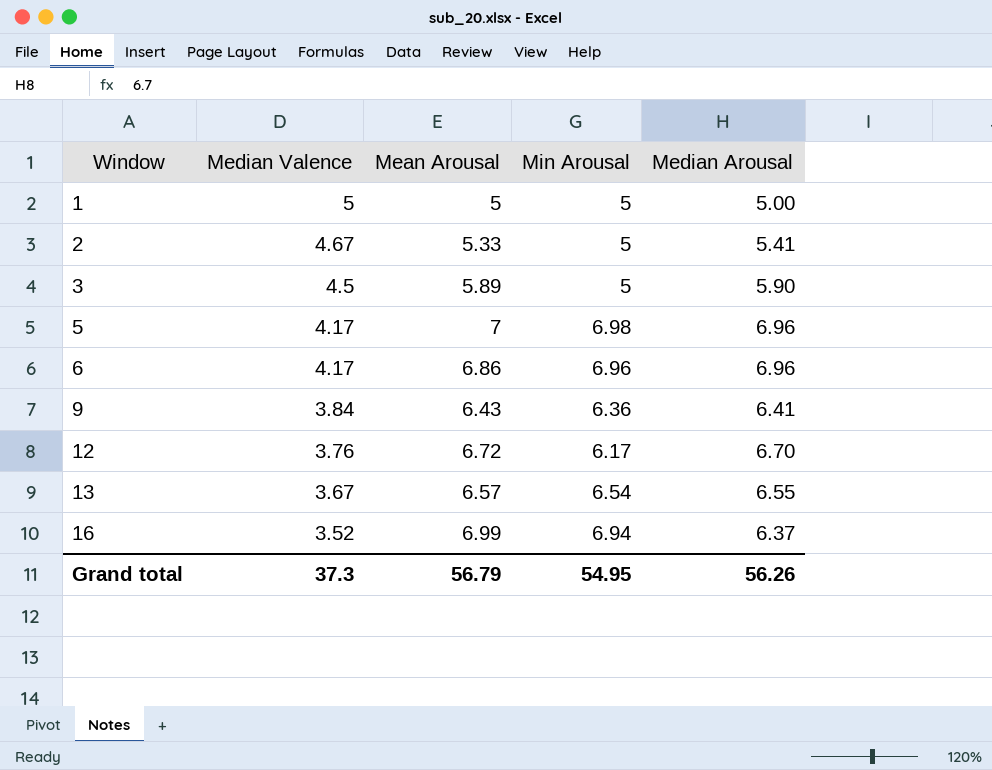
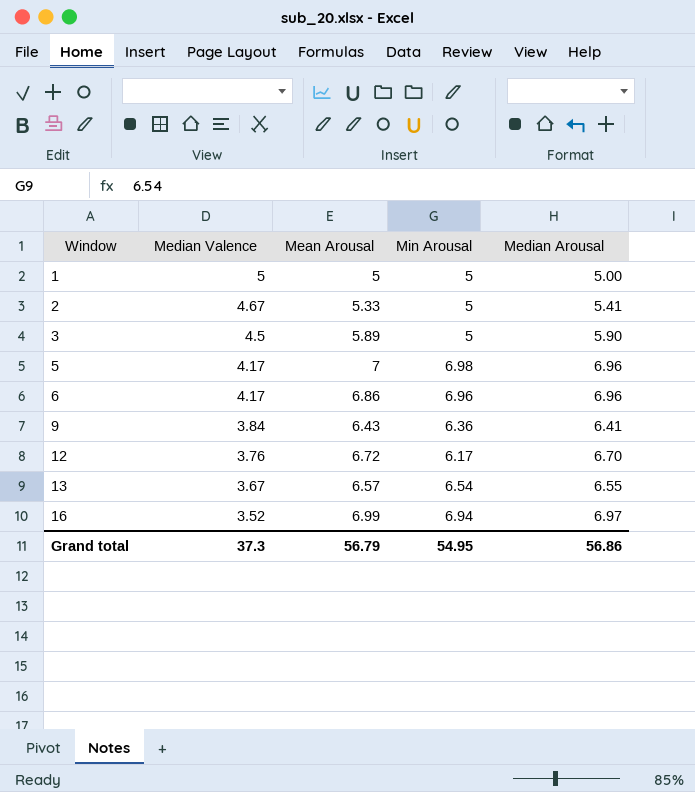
16 | Median Arousal: 6.37 -> 6.97
Grand total | Median Arousal: 56.26 -> 56.86

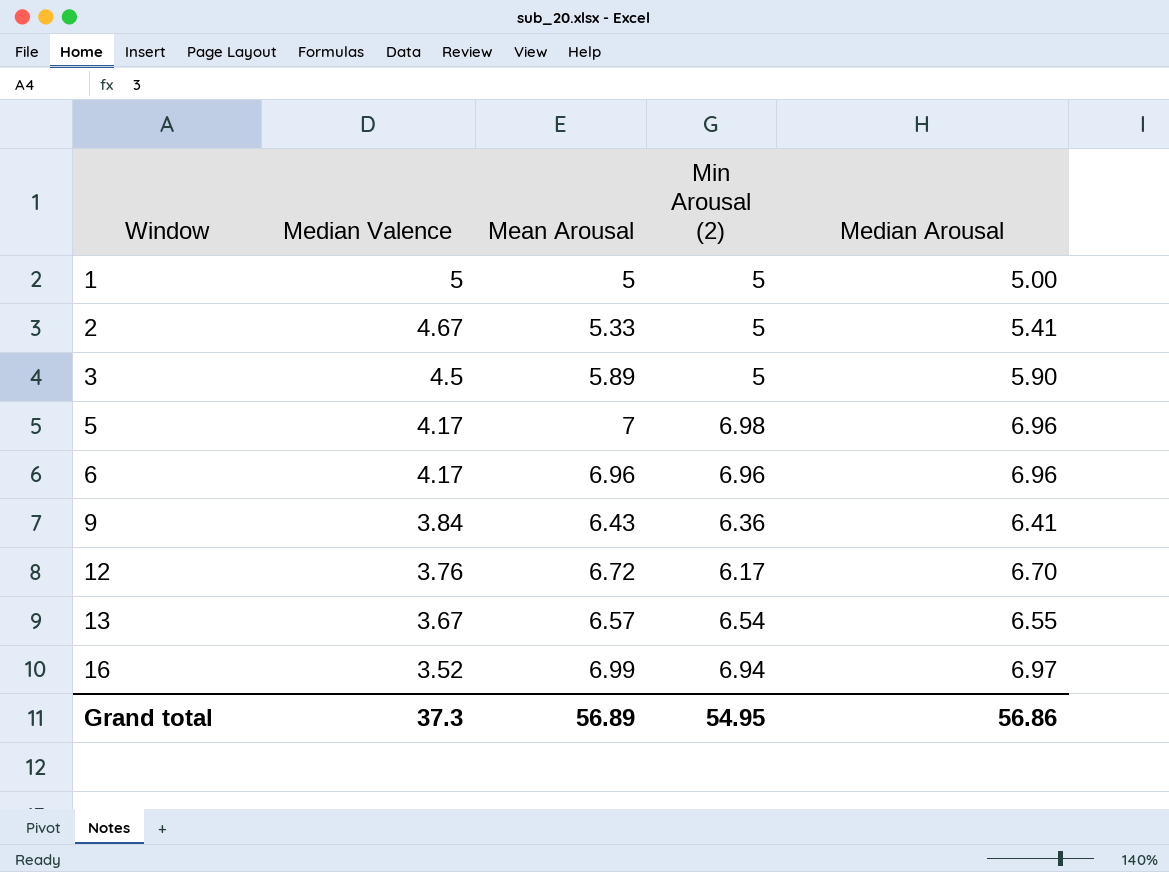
column name: Min Arousal -> Min Arousal (2)
6 | Mean Arousal: 6.86 -> 6.96
Grand total | Mean Arousal: 56.79 -> 56.89

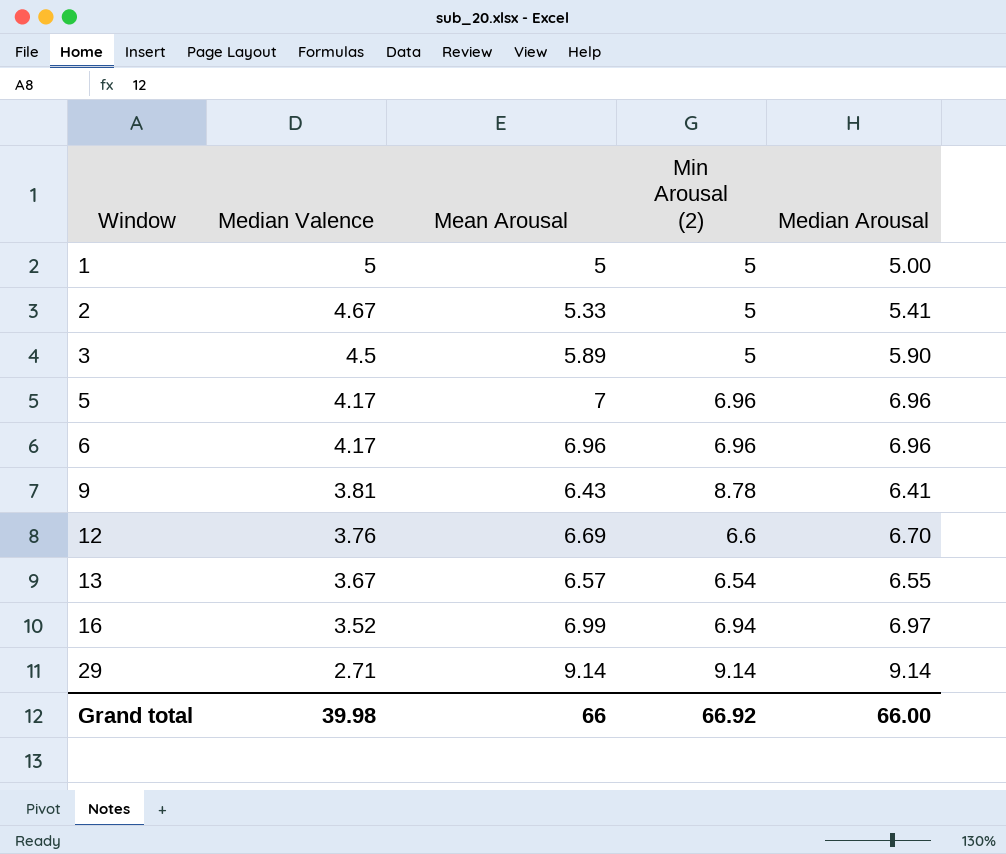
5 | Min Arousal (2): 6.98 -> 6.96
9 | Median Valence: 3.84 -> 3.81
9 | Min Arousal (2): 6.36 -> 8.78
12 | Mean Arousal: 6.72 -> 6.69
12 | Min Arousal (2): 6.17 -> 6.6
row 29: none -> 2.71 | 9.14 | 9.14 | 9.14
Grand total | Median Valence: 37.3 -> 39.98
Grand total | Mean Arousal: 56.89 -> 66
Grand total | Min Arousal (2): 54.95 -> 66.92
Grand total | Median Arousal: 56.86 -> 66.00

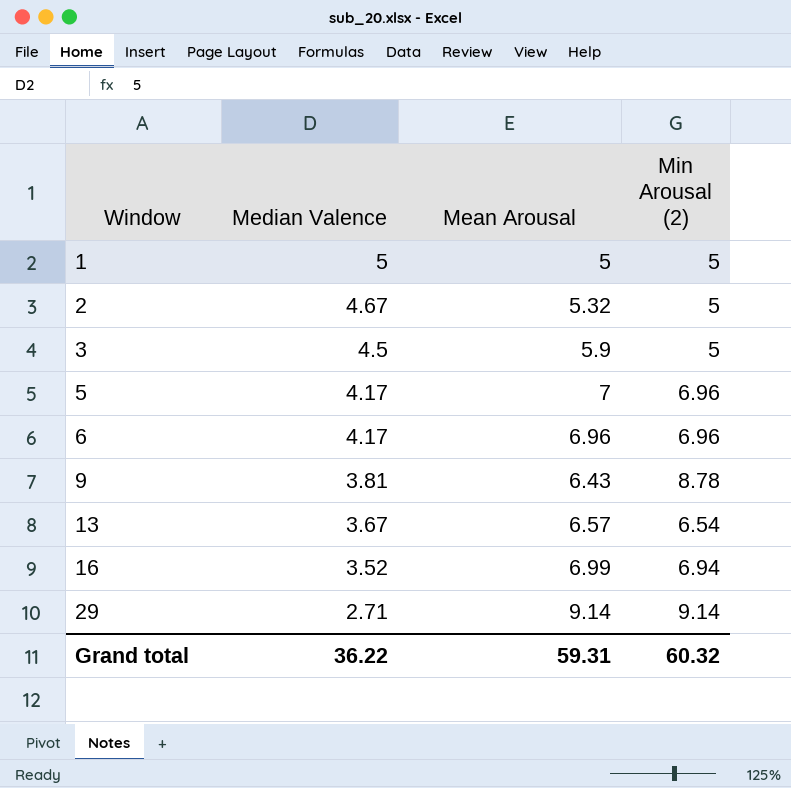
column Median Arousal | position: 5 -> none
row 12: 3.76 | 6.69 | 6.6 | 6.70 -> none
2 | Mean Arousal: 5.33 -> 5.32
3 | Mean Arousal: 5.89 -> 5.9
Grand total | Median Valence: 39.98 -> 36.22
Grand total | Mean Arousal: 66 -> 59.31
Grand total | Min Arousal (2): 66.92 -> 60.32

